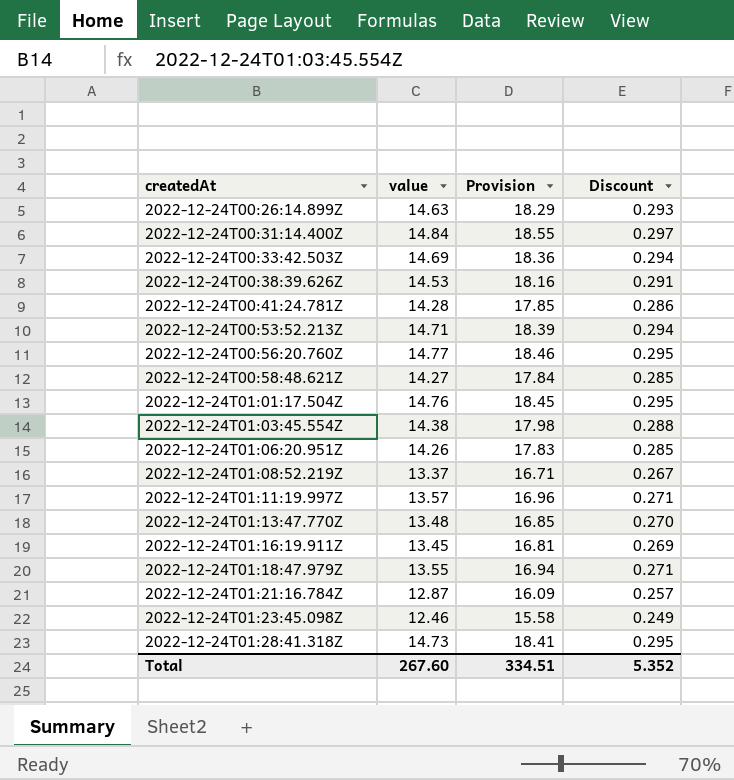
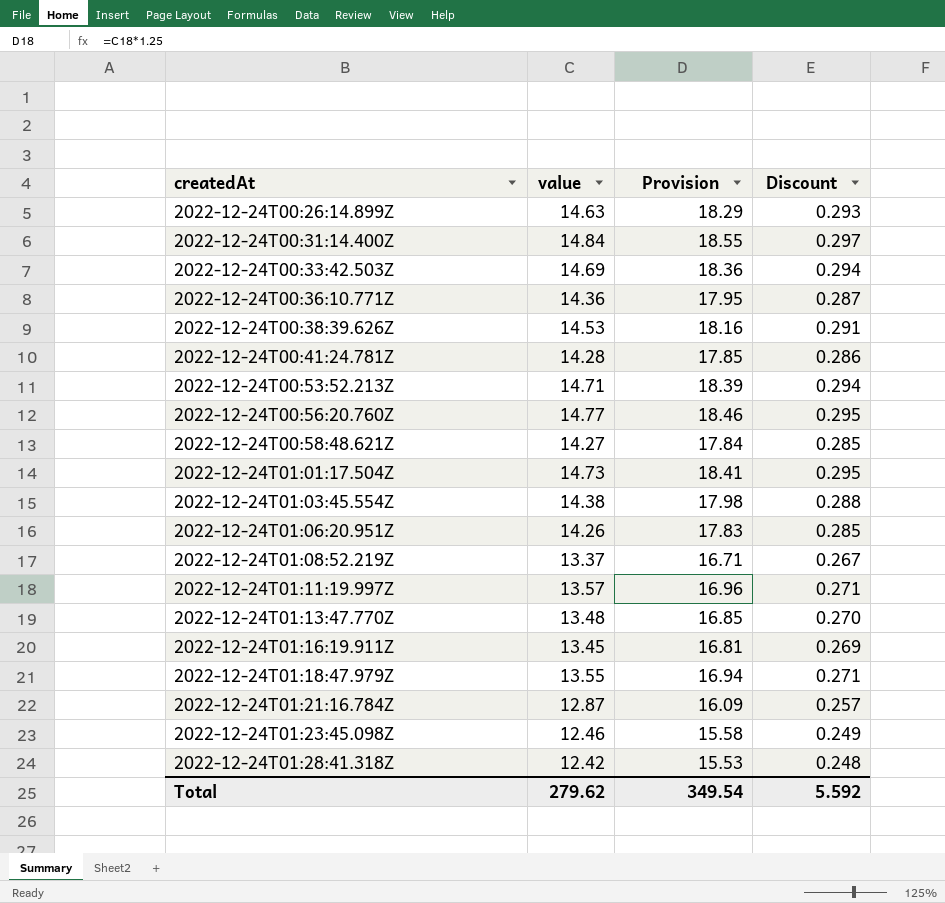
row 2022-12-24T00:36:10.771Z: none -> 14.36 | 17.95 | 0.287
2022-12-24T01:01:17.504Z | value: 14.76 -> 14.73
2022-12-24T01:01:17.504Z | Provision: 18.45 -> 18.41
2022-12-24T01:28:41.318Z | value: 14.73 -> 12.42
2022-12-24T01:28:41.318Z | Provision: 18.41 -> 15.53
2022-12-24T01:28:41.318Z | Discount: 0.295 -> 0.248
Total | value: 267.60 -> 279.62
Total | Provision: 334.51 -> 349.54
Total | Discount: 5.352 -> 5.592

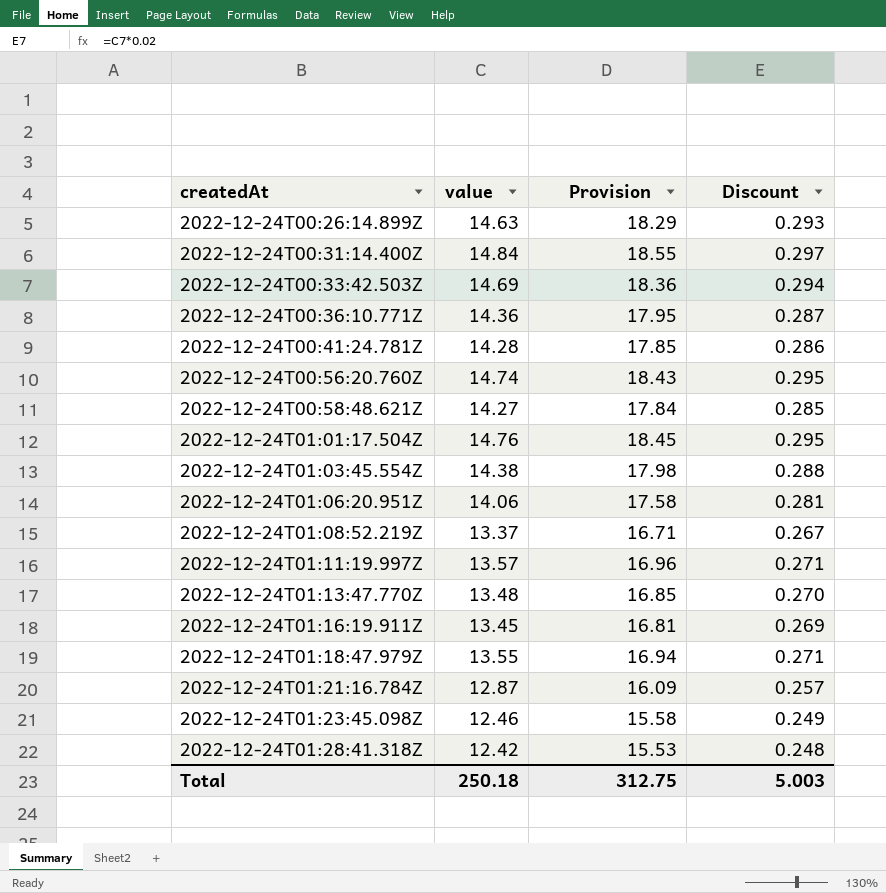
row 2022-12-24T00:38:39.626Z: 14.53 | 18.16 | 0.291 -> none
row 2022-12-24T00:53:52.213Z: 14.71 | 18.39 | 0.294 -> none
2022-12-24T00:56:20.760Z | value: 14.77 -> 14.74
2022-12-24T00:56:20.760Z | Provision: 18.46 -> 18.43
2022-12-24T01:01:17.504Z | value: 14.73 -> 14.76
2022-12-24T01:01:17.504Z | Provision: 18.41 -> 18.45
2022-12-24T01:06:20.951Z | value: 14.26 -> 14.06
2022-12-24T01:06:20.951Z | Provision: 17.83 -> 17.58
2022-12-24T01:06:20.951Z | Discount: 0.285 -> 0.281
Total | value: 279.62 -> 250.18
Total | Provision: 349.54 -> 312.75
Total | Discount: 5.592 -> 5.003

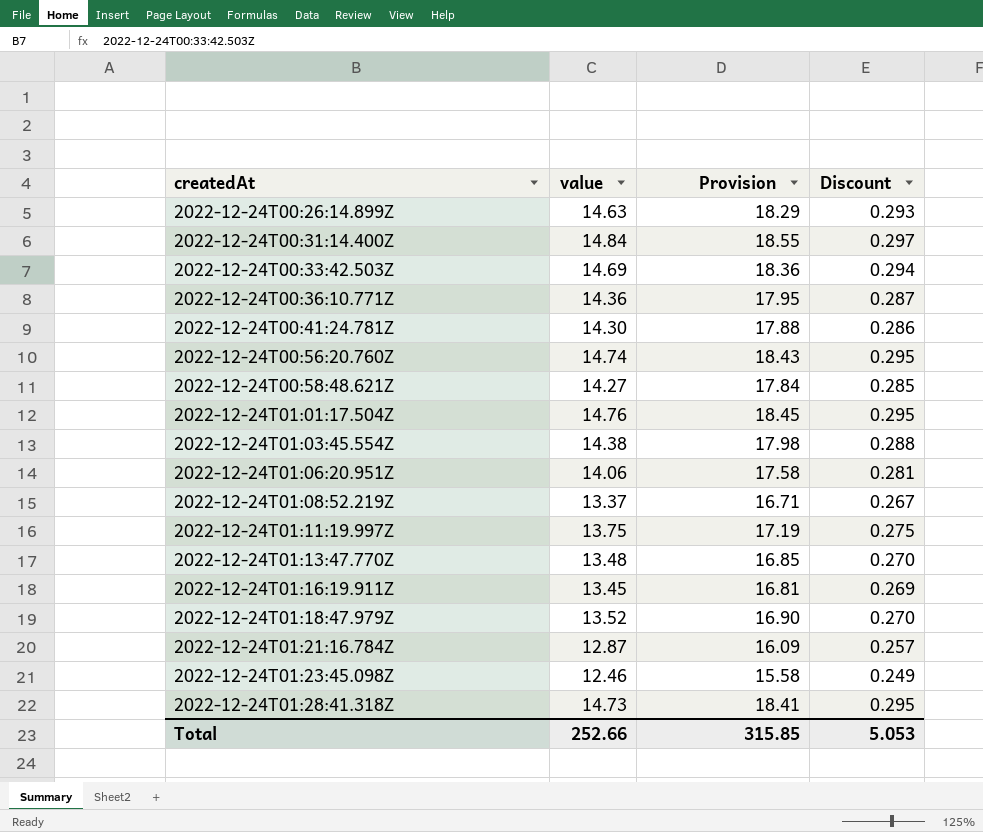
2022-12-24T00:41:24.781Z | value: 14.28 -> 14.30
2022-12-24T00:41:24.781Z | Provision: 17.85 -> 17.88
2022-12-24T01:11:19.997Z | value: 13.57 -> 13.75
2022-12-24T01:11:19.997Z | Provision: 16.96 -> 17.19
2022-12-24T01:11:19.997Z | Discount: 0.271 -> 0.275
2022-12-24T01:18:47.979Z | value: 13.55 -> 13.52
2022-12-24T01:18:47.979Z | Provision: 16.94 -> 16.90
2022-12-24T01:18:47.979Z | Discount: 0.271 -> 0.270
2022-12-24T01:28:41.318Z | value: 12.42 -> 14.73
2022-12-24T01:28:41.318Z | Provision: 15.53 -> 18.41
2022-12-24T01:28:41.318Z | Discount: 0.248 -> 0.295
Total | value: 250.18 -> 252.66
Total | Provision: 312.75 -> 315.85
Total | Discount: 5.003 -> 5.053

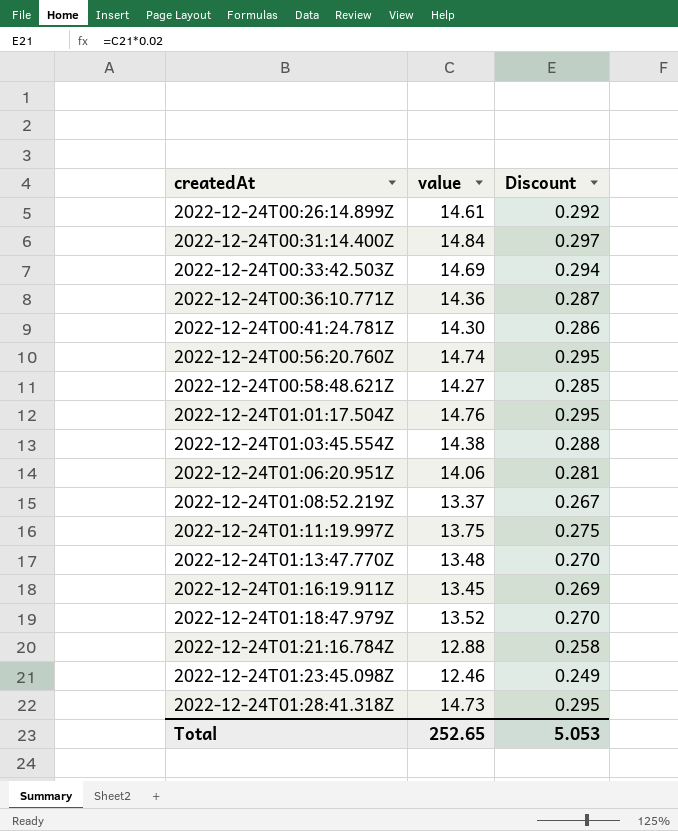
column Provision | formula: [value] * 1.25 -> none
2022-12-24T00:26:14.899Z | value: 14.63 -> 14.61
2022-12-24T00:26:14.899Z | Discount: 0.293 -> 0.292
2022-12-24T01:21:16.784Z | value: 12.87 -> 12.88
2022-12-24T01:21:16.784Z | Discount: 0.257 -> 0.258
Total | value: 252.66 -> 252.65

